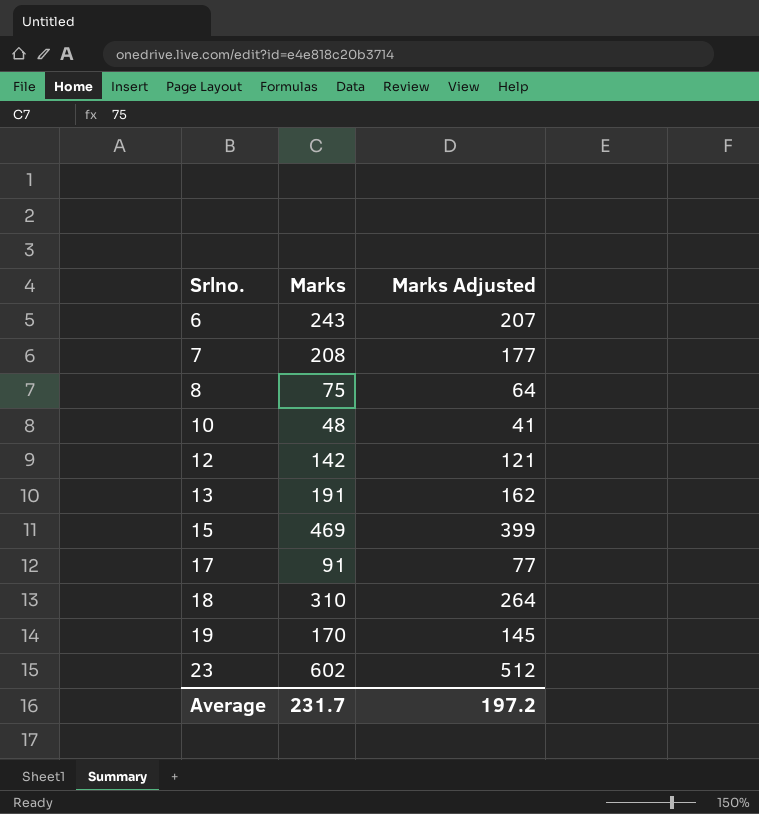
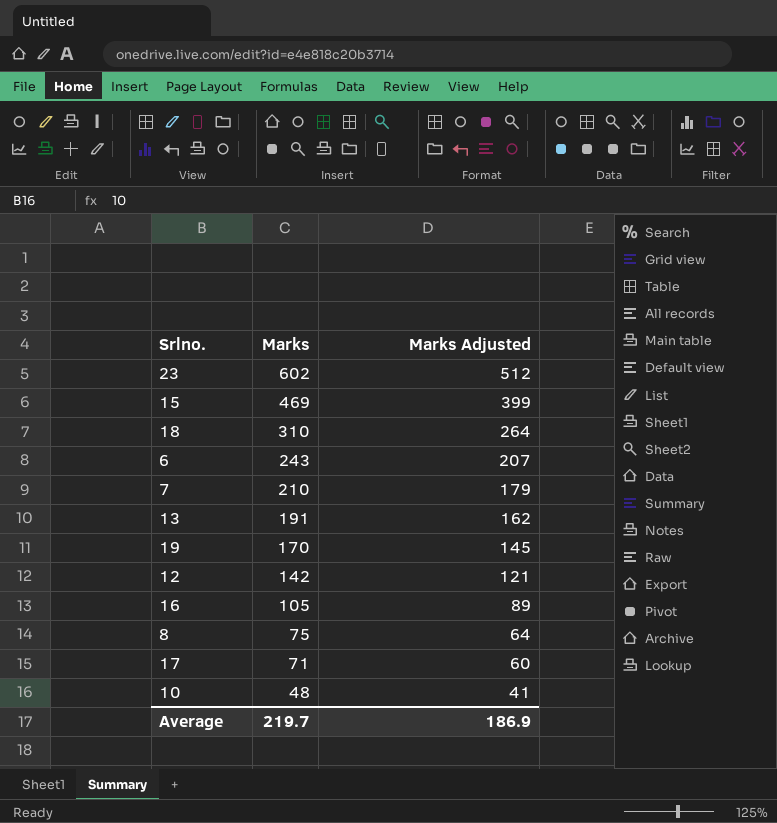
row order: Srlno. ascending -> Marks descending
7 | Marks: 208 -> 210
7 | Marks Adjusted: 177 -> 179
row 16: none -> 105 | 89
17 | Marks: 91 -> 71
17 | Marks Adjusted: 77 -> 60
Average | Marks: 231.7 -> 219.7
Average | Marks Adjusted: 197.2 -> 186.9

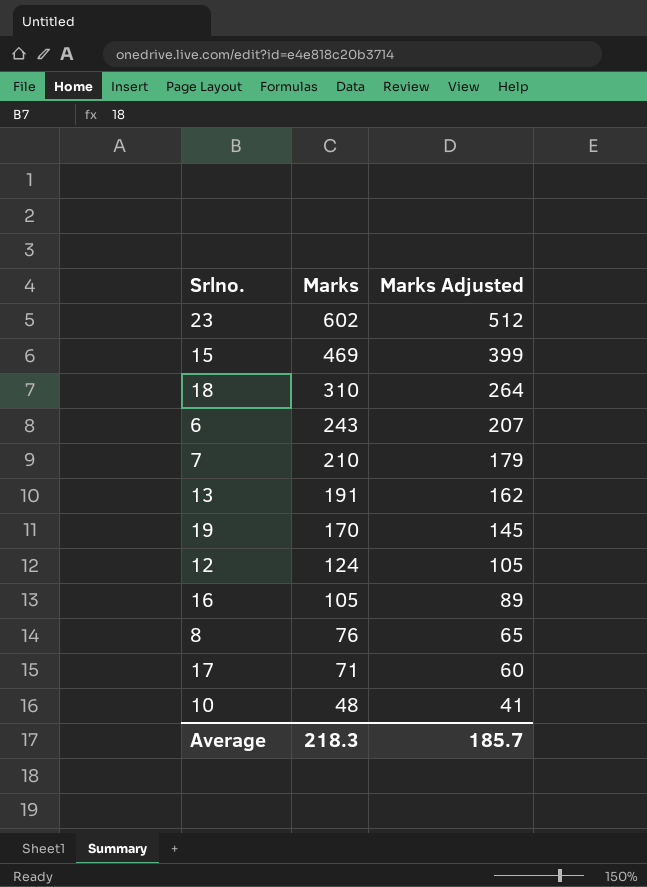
12 | Marks: 142 -> 124
12 | Marks Adjusted: 121 -> 105
8 | Marks: 75 -> 76
8 | Marks Adjusted: 64 -> 65
Average | Marks: 219.7 -> 218.3
Average | Marks Adjusted: 186.9 -> 185.7

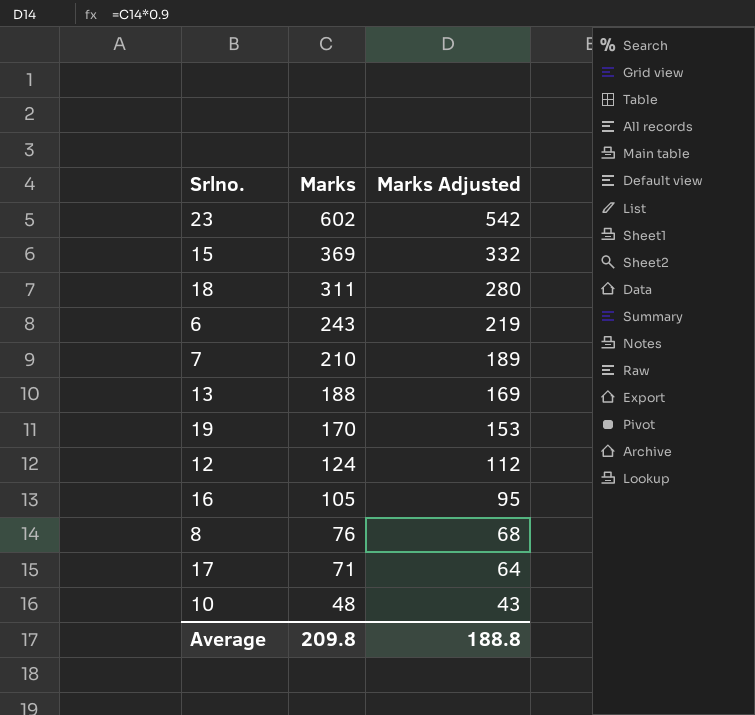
column Marks Adjusted | formula: [Marks] * 0.85 -> [Marks] * 0.9
15 | Marks: 469 -> 369
18 | Marks: 310 -> 311
13 | Marks: 191 -> 188
Average | Marks: 218.3 -> 209.8
Average | Marks Adjusted: 185.7 -> 188.8

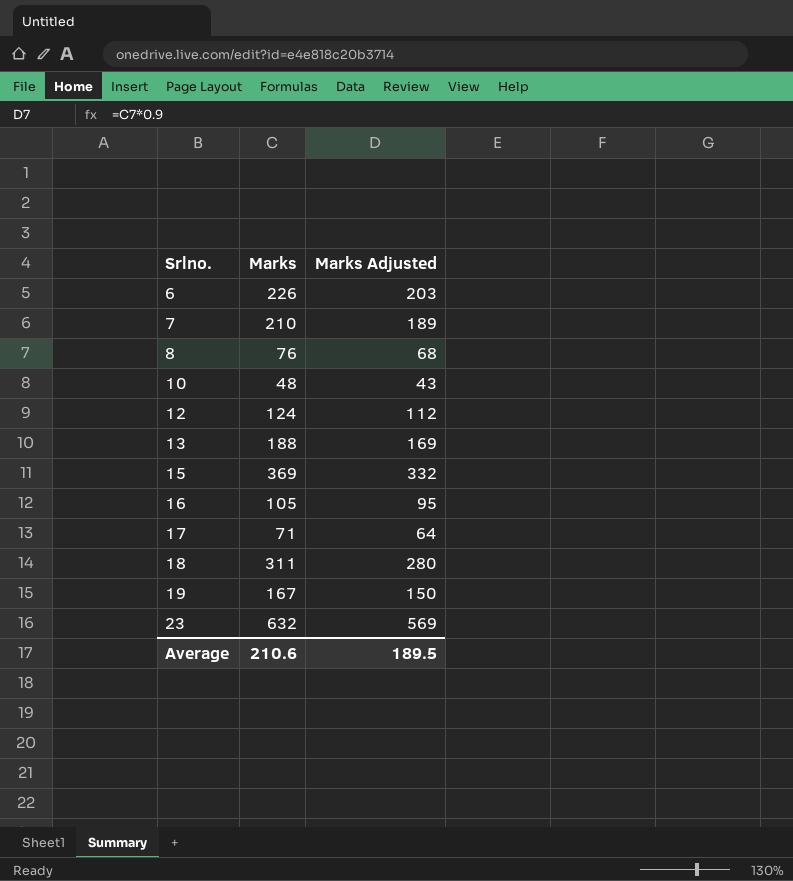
row order: Marks descending -> Srlno. ascending
6 | Marks: 243 -> 226
6 | Marks Adjusted: 219 -> 203
19 | Marks: 170 -> 167
19 | Marks Adjusted: 153 -> 150
23 | Marks: 602 -> 632
23 | Marks Adjusted: 542 -> 569
Average | Marks: 209.8 -> 210.6
Average | Marks Adjusted: 188.8 -> 189.5

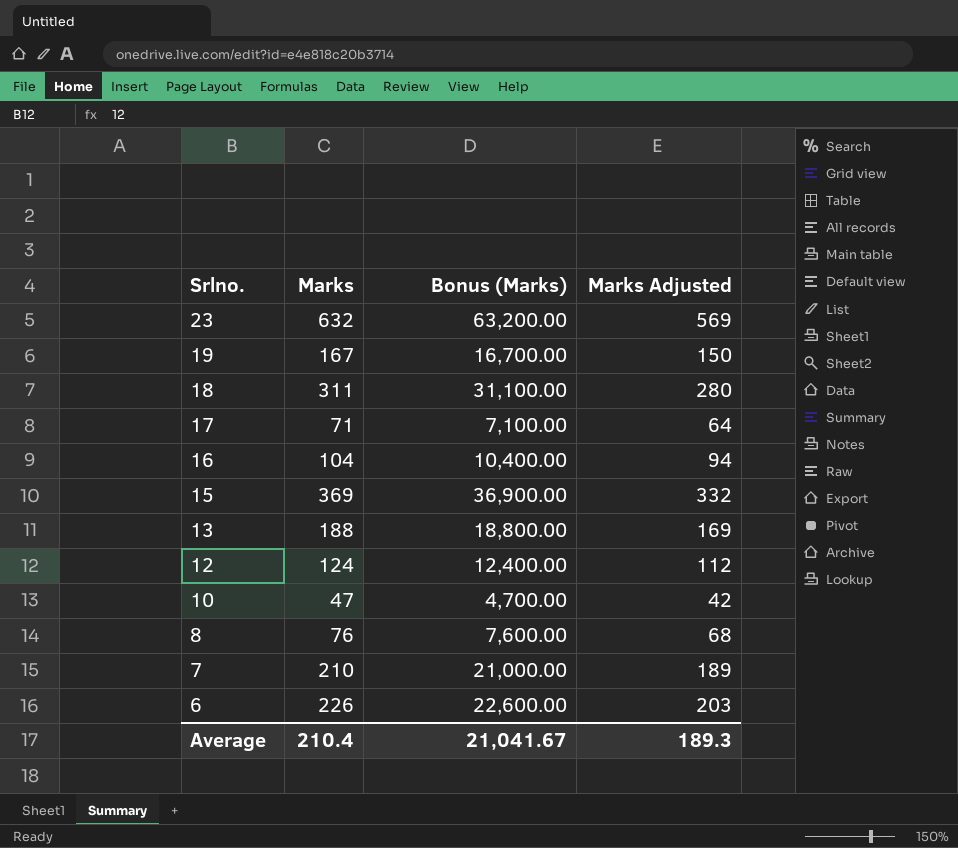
row order: Srlno. ascending -> Srlno. descending
column Bonus (Marks) | formula: none -> [Marks] * 100
16 | Marks: 105 -> 104
16 | Marks Adjusted: 95 -> 94
10 | Marks: 48 -> 47
10 | Marks Adjusted: 43 -> 42
Average | Marks: 210.6 -> 210.4
Average | Marks Adjusted: 189.5 -> 189.3

